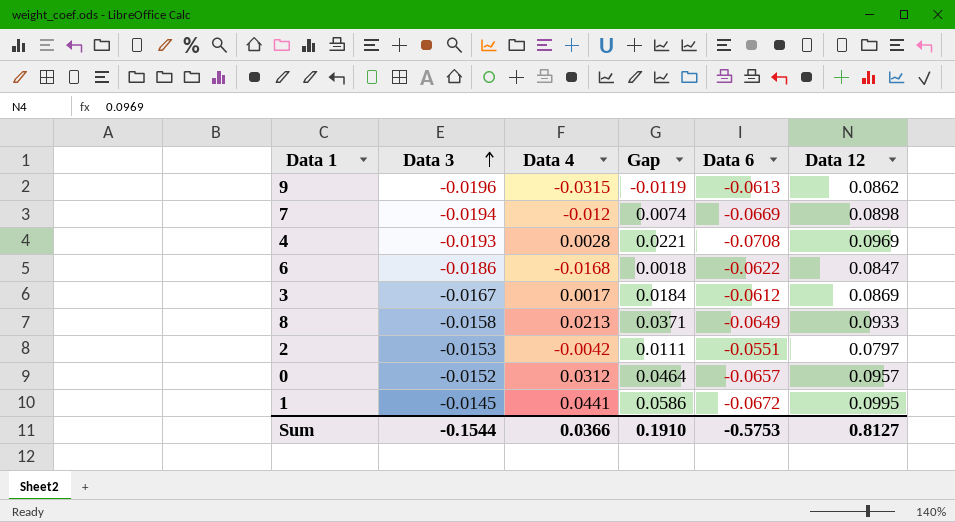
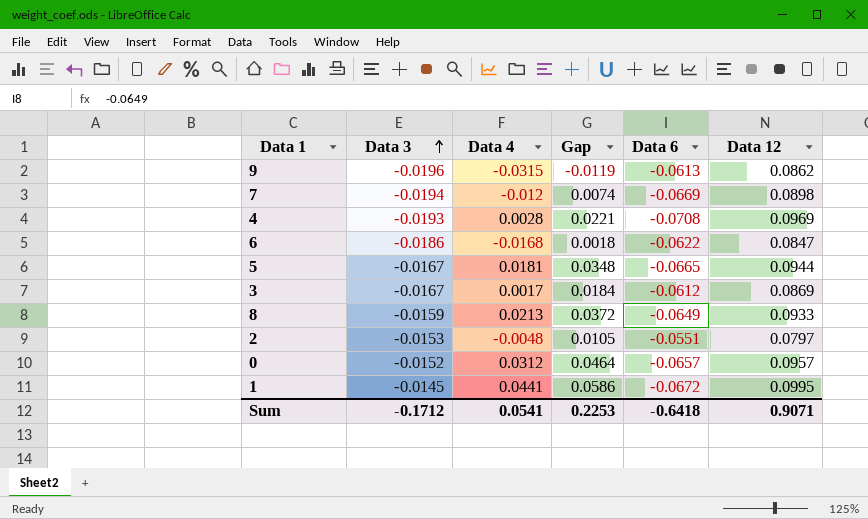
row 5: none -> -0.0167 | 0.0181 | 0.0348 | -0.0665 | 0.0944
8 | Data 3: -0.0158 -> -0.0159
8 | Gap: 0.0371 -> 0.0372
2 | Data 4: -0.0042 -> -0.0048
2 | Gap: 0.0111 -> 0.0105
Sum | Data 3: -0.1544 -> -0.1712
Sum | Data 4: 0.0366 -> 0.0541
Sum | Gap: 0.1910 -> 0.2253
Sum | Data 6: -0.5753 -> -0.6418
Sum | Data 12: 0.8127 -> 0.9071

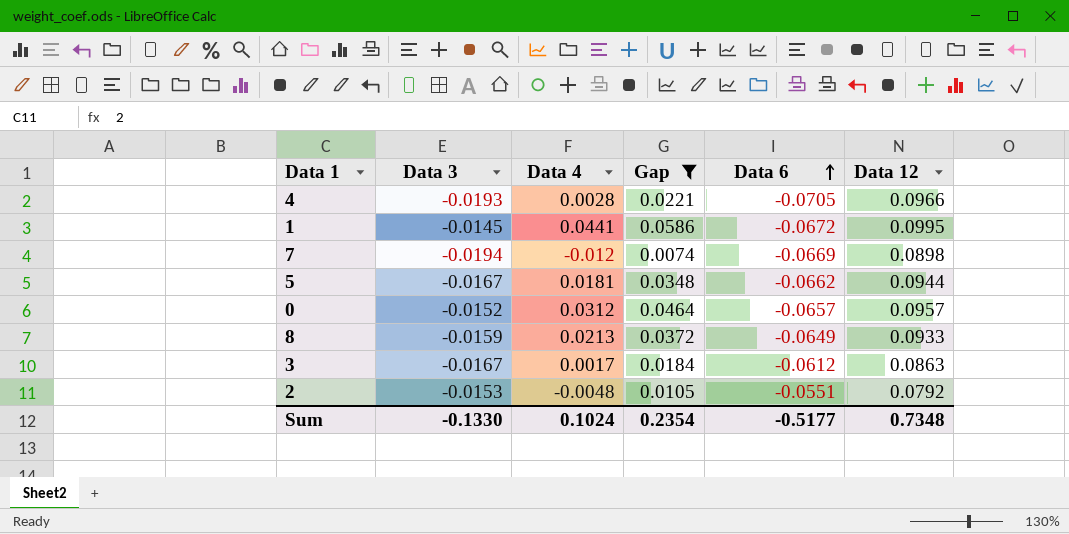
filter: none -> Gap >= 0.0074
row order: Data 3 ascending -> Data 6 ascending
4 | Data 6: -0.0708 -> -0.0705
4 | Data 12: 0.0969 -> 0.0966
5 | Data 6: -0.0665 -> -0.0662
3 | Data 12: 0.0869 -> 0.0863
2 | Data 12: 0.0797 -> 0.0792
Sum | Data 3: -0.1712 -> -0.1330
Sum | Data 4: 0.0541 -> 0.1024
Sum | Gap: 0.2253 -> 0.2354
Sum | Data 6: -0.6418 -> -0.5177
Sum | Data 12: 0.9071 -> 0.7348

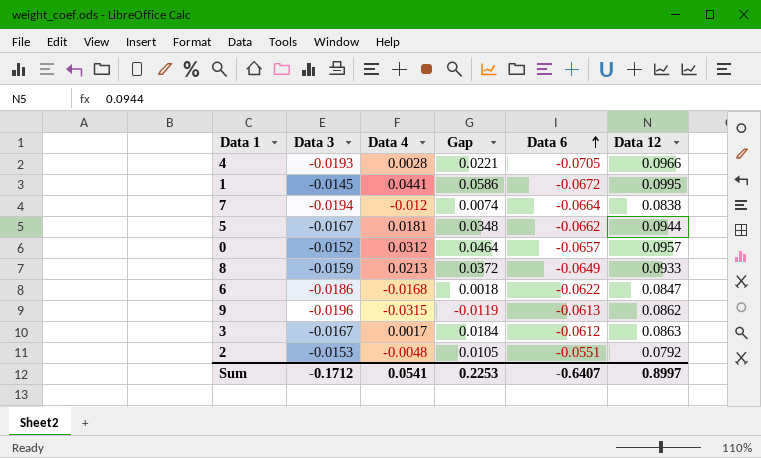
filter: Gap >= 0.0074 -> none
7 | Data 6: -0.0669 -> -0.0664
7 | Data 12: 0.0898 -> 0.0838
Sum | Data 3: -0.1330 -> -0.1712
Sum | Data 4: 0.1024 -> 0.0541
Sum | Gap: 0.2354 -> 0.2253
Sum | Data 6: -0.5177 -> -0.6407
Sum | Data 12: 0.7348 -> 0.8997

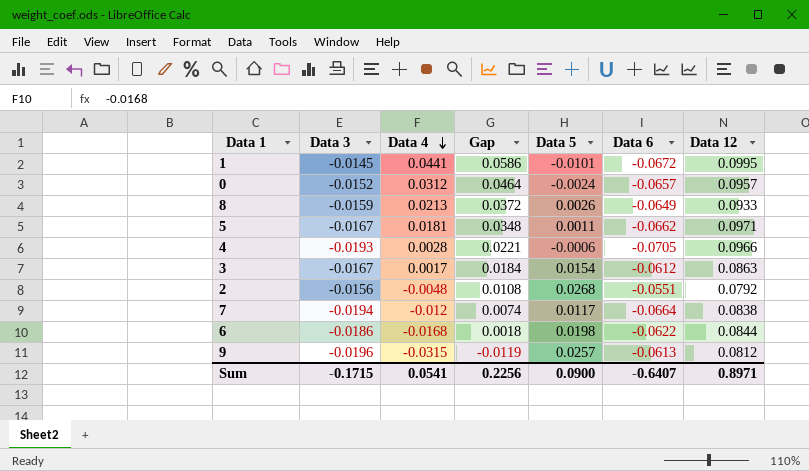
row order: Data 6 ascending -> Data 4 descending
column Data 5 | position: none -> 5
5 | Data 12: 0.0944 -> 0.0971
2 | Data 3: -0.0153 -> -0.0156
2 | Gap: 0.0105 -> 0.0108
6 | Data 12: 0.0847 -> 0.0844
9 | Data 12: 0.0862 -> 0.0812
Sum | Data 3: -0.1712 -> -0.1715
Sum | Gap: 0.2253 -> 0.2256
Sum | Data 12: 0.8997 -> 0.8971

